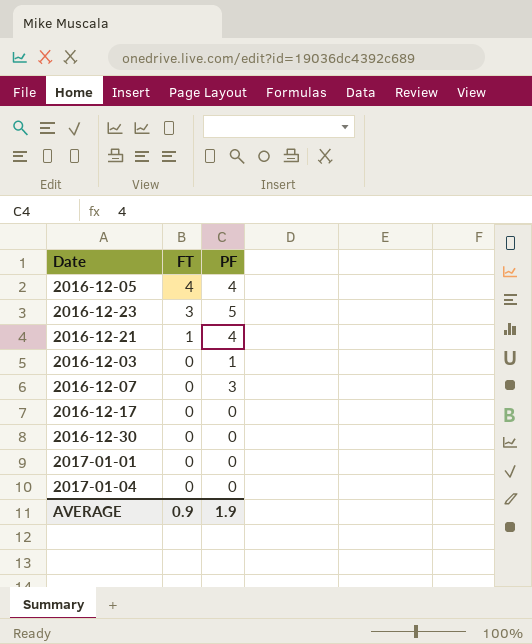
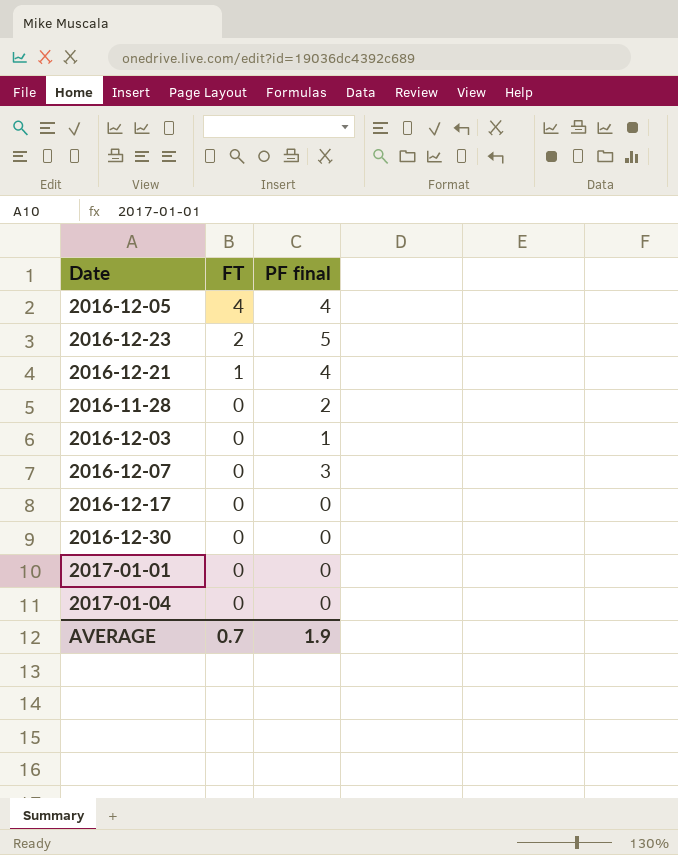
column name: PF -> PF final
2016-12-23 | FT: 3 -> 2
row 2016-11-28: none -> 0 | 2
AVERAGE | FT: 0.9 -> 0.7

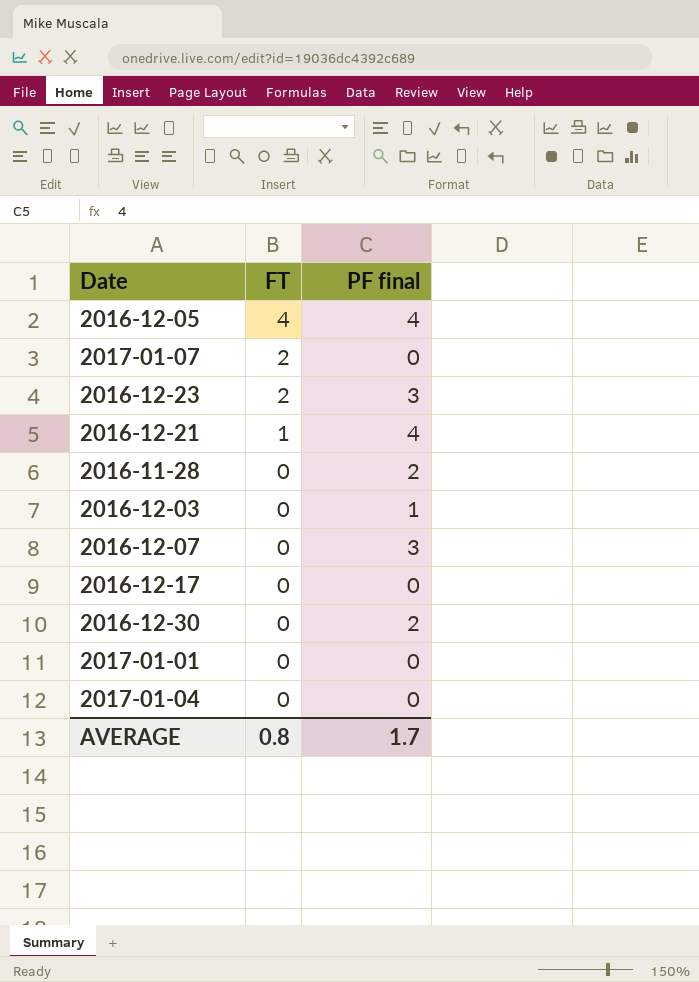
row 2017-01-07: none -> 2 | 0
2016-12-23 | PF final: 5 -> 3
2016-12-30 | PF final: 0 -> 2
AVERAGE | FT: 0.7 -> 0.8
AVERAGE | PF final: 1.9 -> 1.7

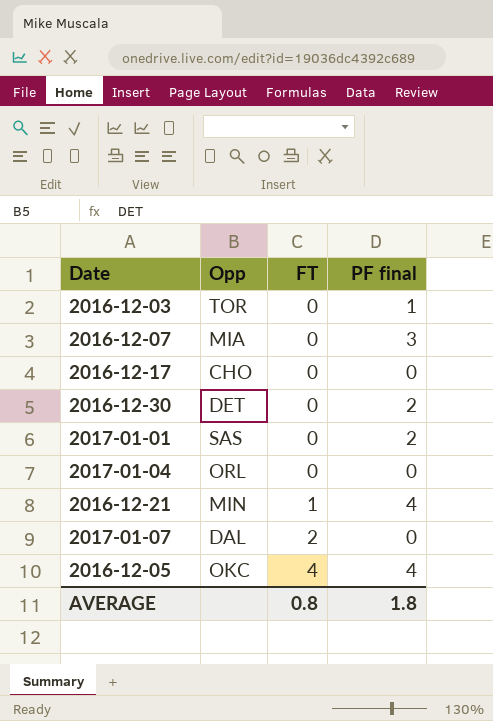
row order: FT descending -> FT ascending
column Opp | position: none -> 2
row 2016-12-23: 2 | 3 -> none
row 2016-11-28: 0 | 2 -> none
2017-01-01 | PF final: 0 -> 2
AVERAGE | PF final: 1.7 -> 1.8

